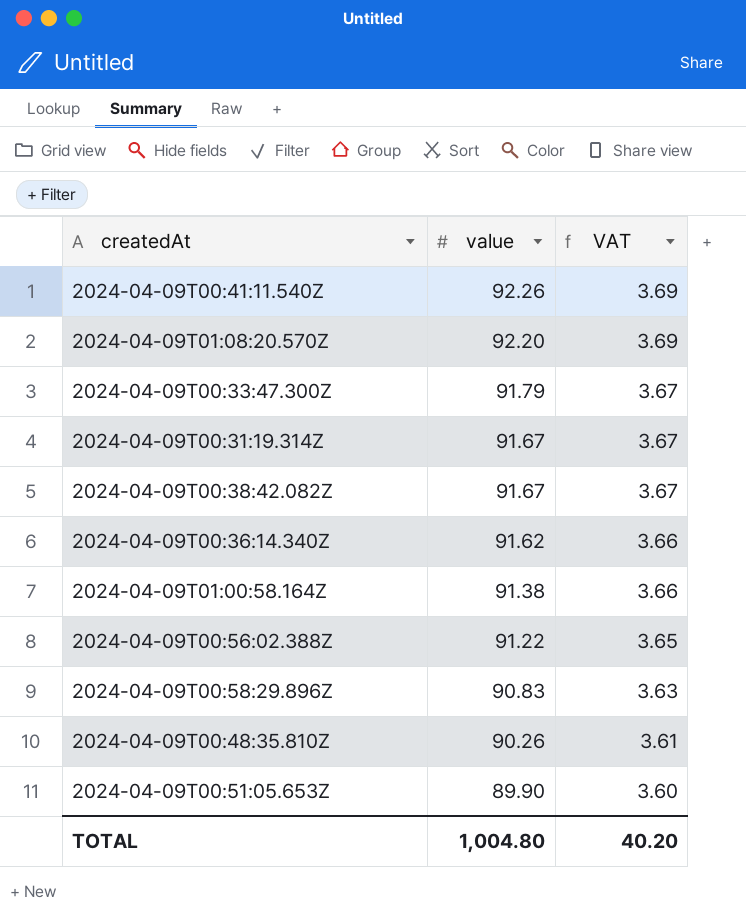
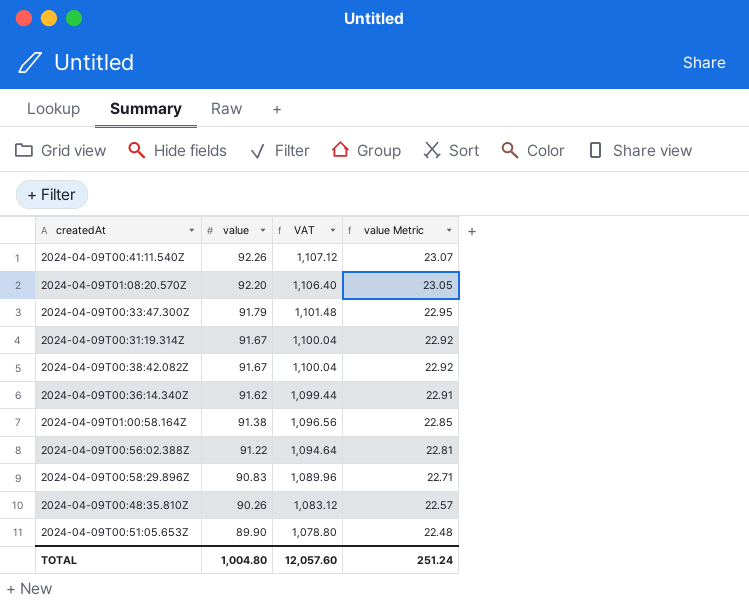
column VAT | formula: [value] * 0.04 -> [value] * 12
column value Metric | formula: none -> [value] * 0.25
TOTAL | VAT: 40.20 -> 12,057.60

